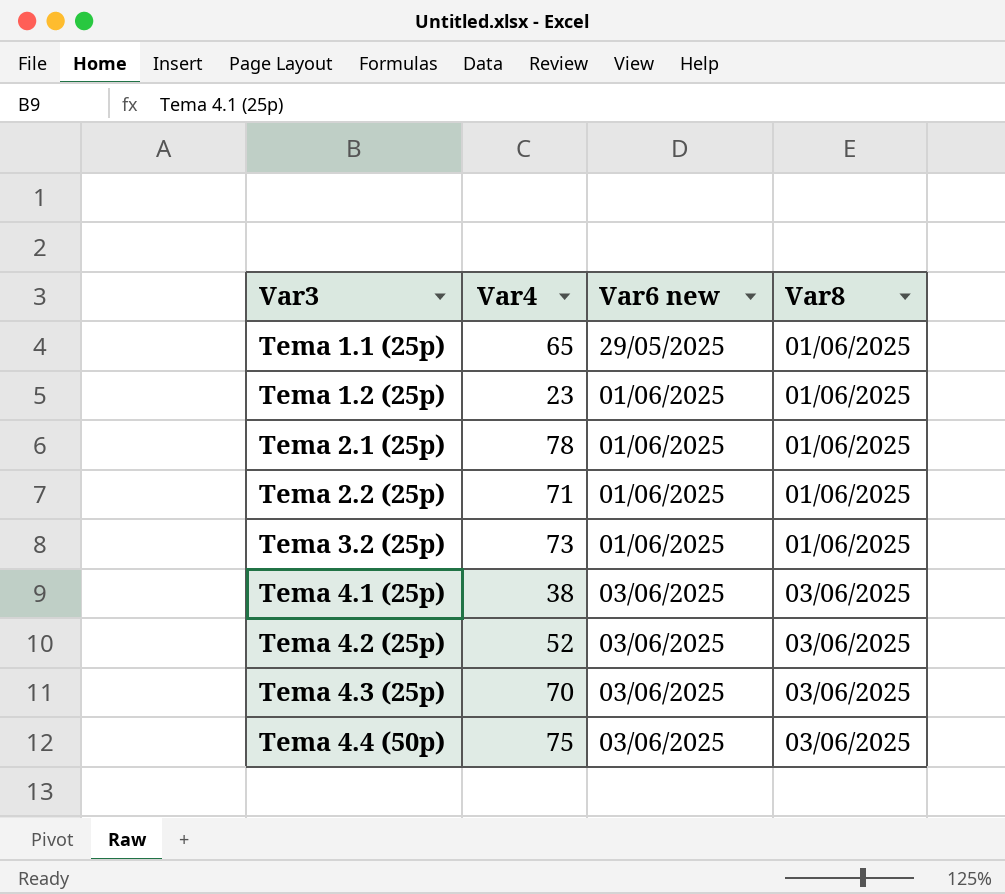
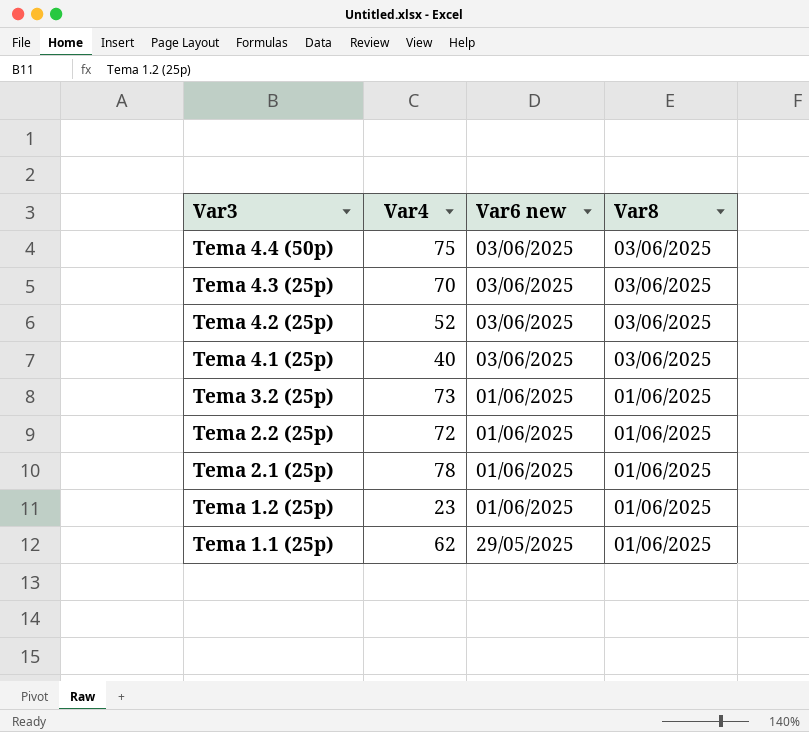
row order: Var3 ascending -> Var3 descending
Tema 4.1 (25p) | Var4: 38 -> 40
Tema 2.2 (25p) | Var4: 71 -> 72
Tema 1.1 (25p) | Var4: 65 -> 62

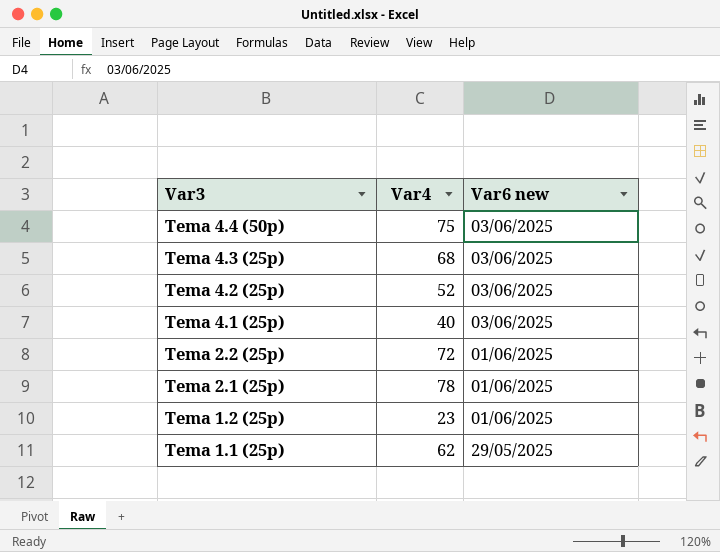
column Var8 | position: 4 -> none
row Tema 3.2 (25p): 73 | 01/06/2025 | 01/06/2025 -> none
Tema 4.3 (25p) | Var4: 70 -> 68

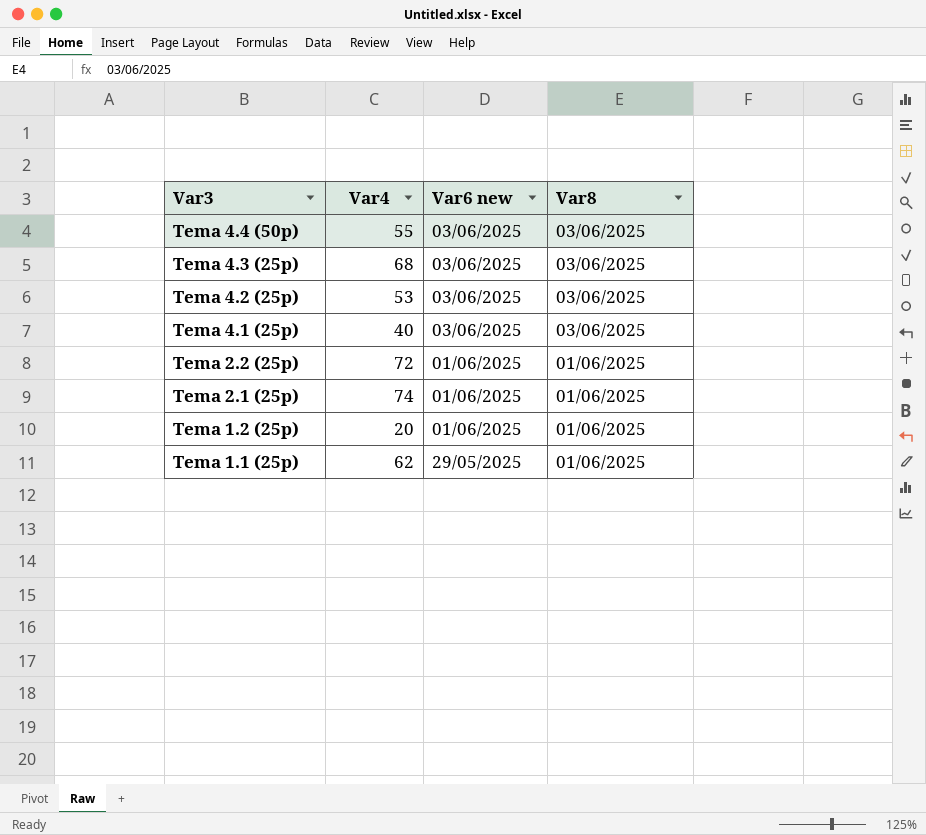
column Var8 | position: none -> 4
Tema 4.4 (50p) | Var4: 75 -> 55
Tema 4.2 (25p) | Var4: 52 -> 53
Tema 2.1 (25p) | Var4: 78 -> 74
Tema 1.2 (25p) | Var4: 23 -> 20

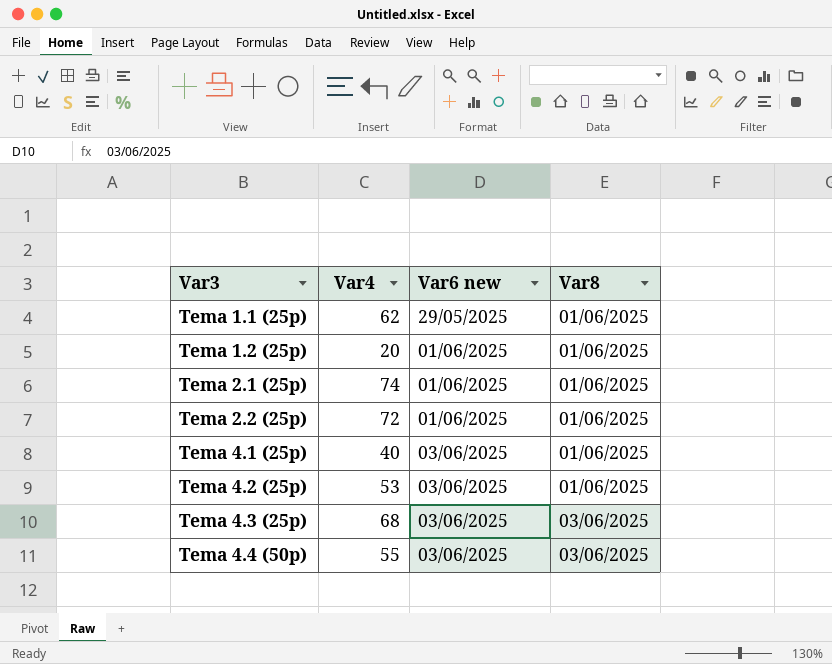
row order: Var3 descending -> Var3 ascending
Tema 4.1 (25p) | Var8: 03/06/2025 -> 01/06/2025
Tema 4.2 (25p) | Var8: 03/06/2025 -> 01/06/2025

